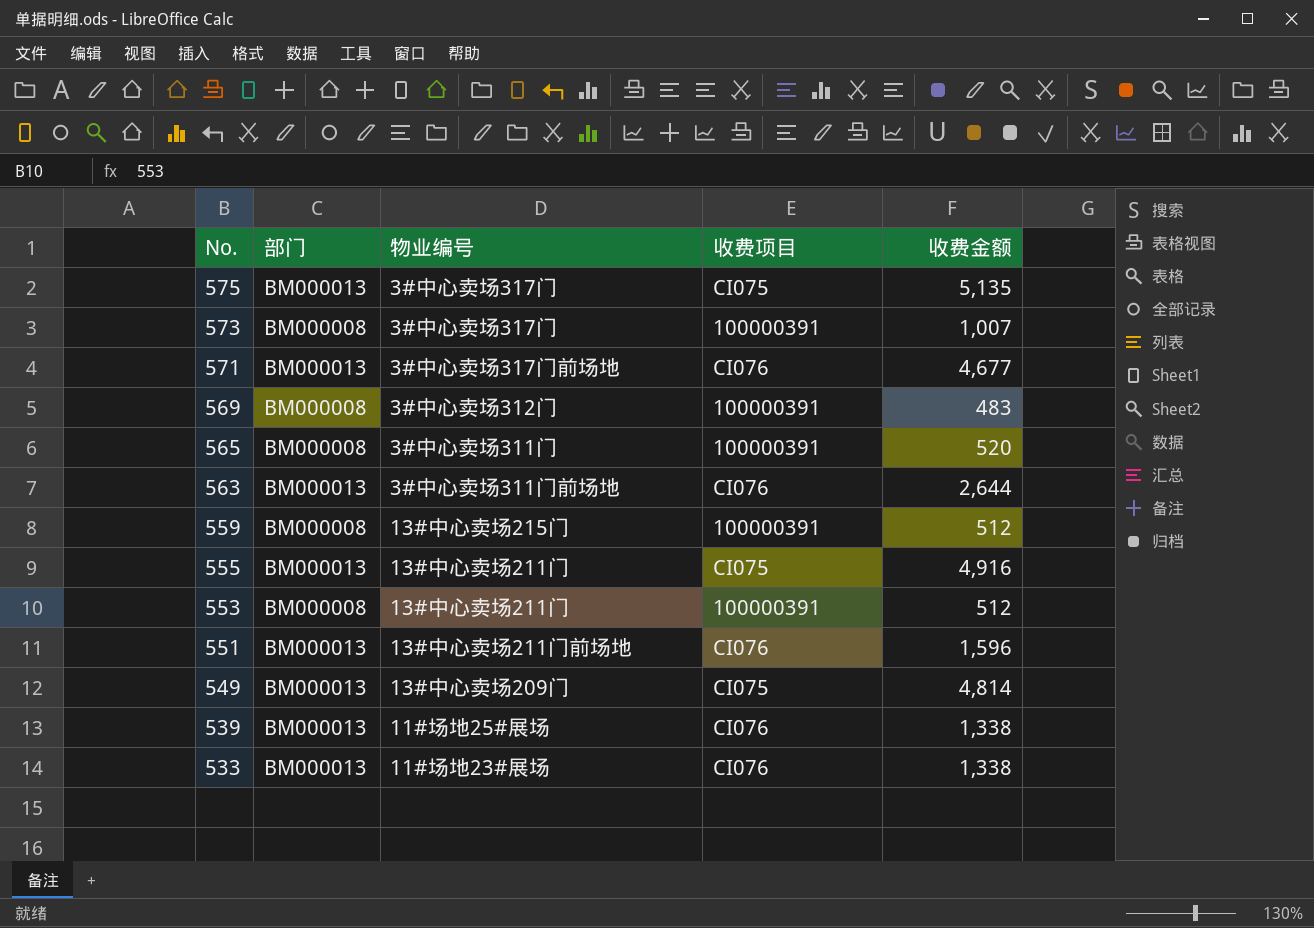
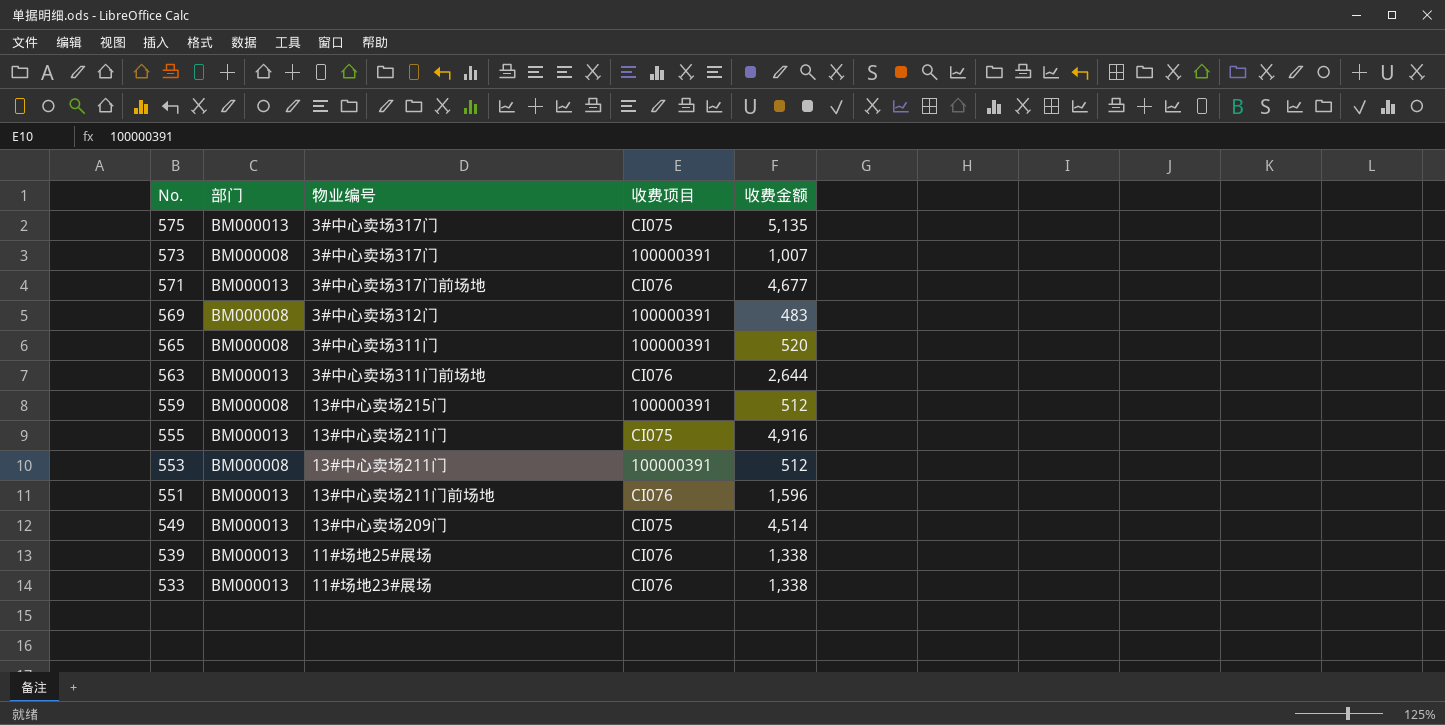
549 | 收费金额: 4,814 -> 4,514

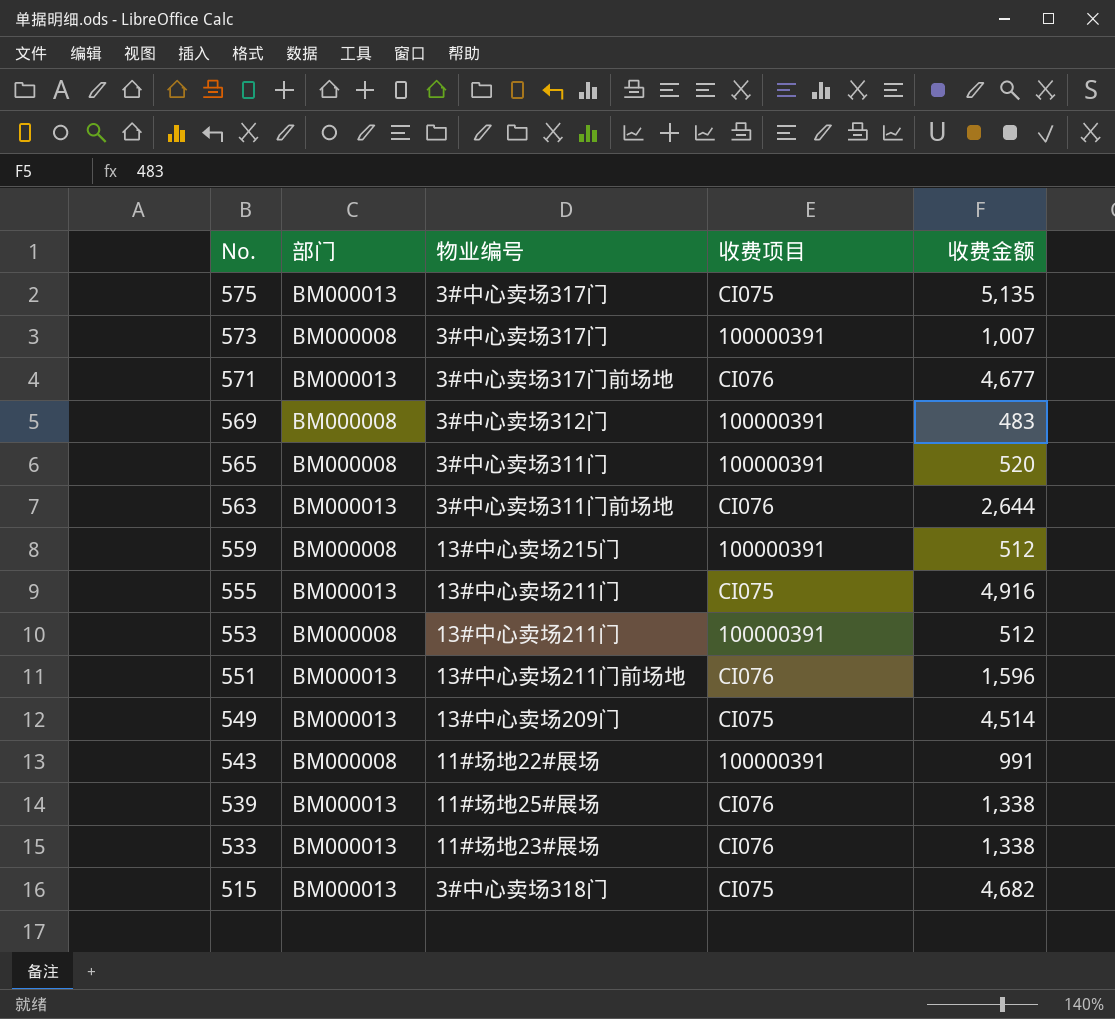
row 543: none -> BM000008 | 11#场地22#展场 | 100000391 | 991
row 515: none -> BM000013 | 3#中心卖场318门 | CI075 | 4,682

